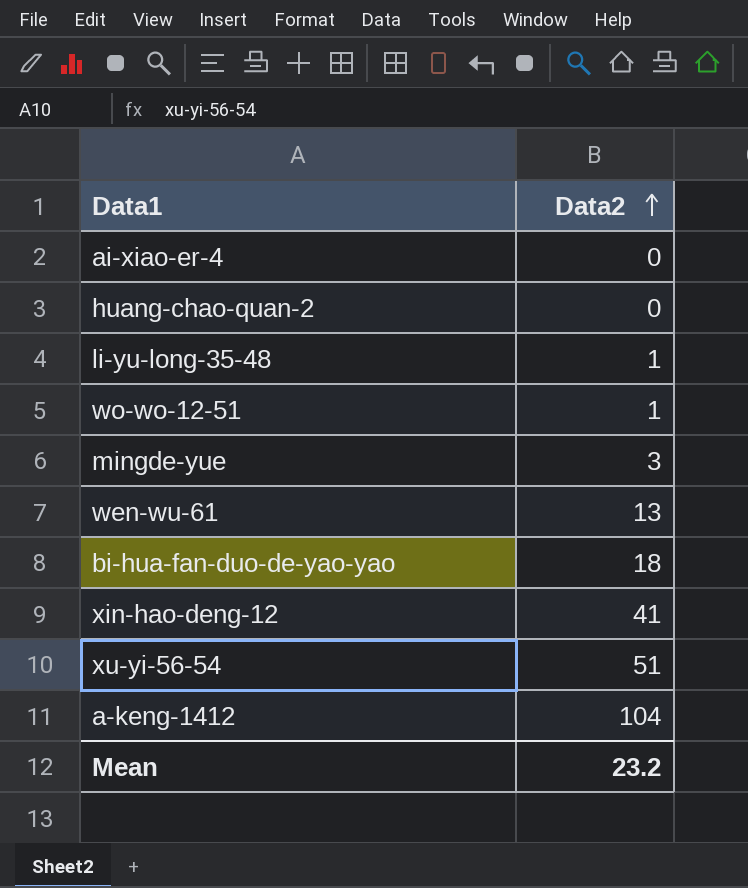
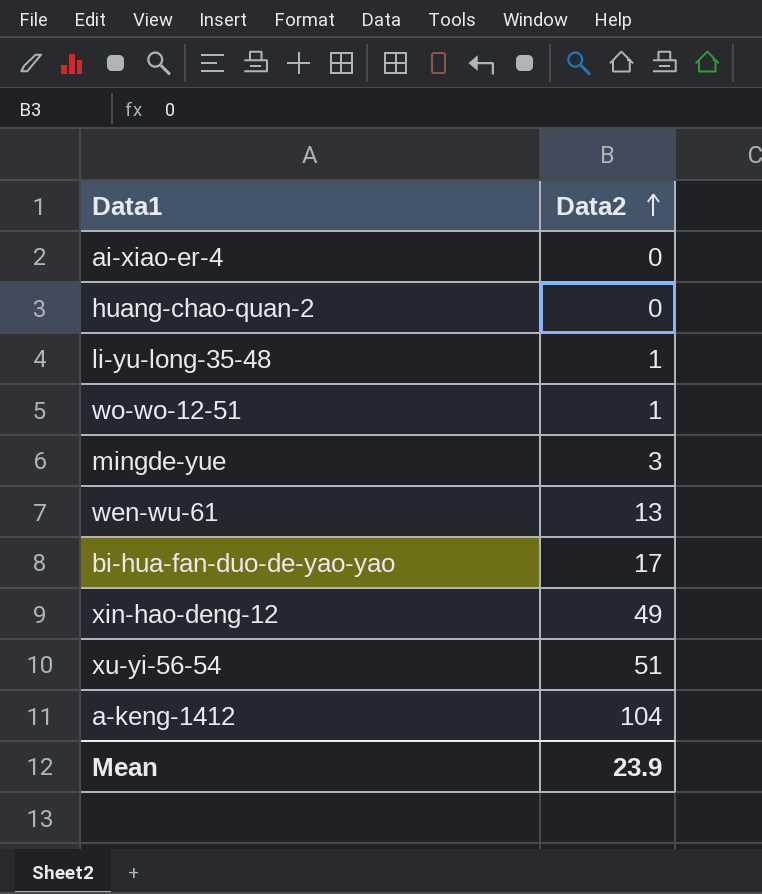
bi-hua-fan-duo-de-yao-yao | Data2: 18 -> 17
xin-hao-deng-12 | Data2: 41 -> 49
Mean | Data2: 23.2 -> 23.9

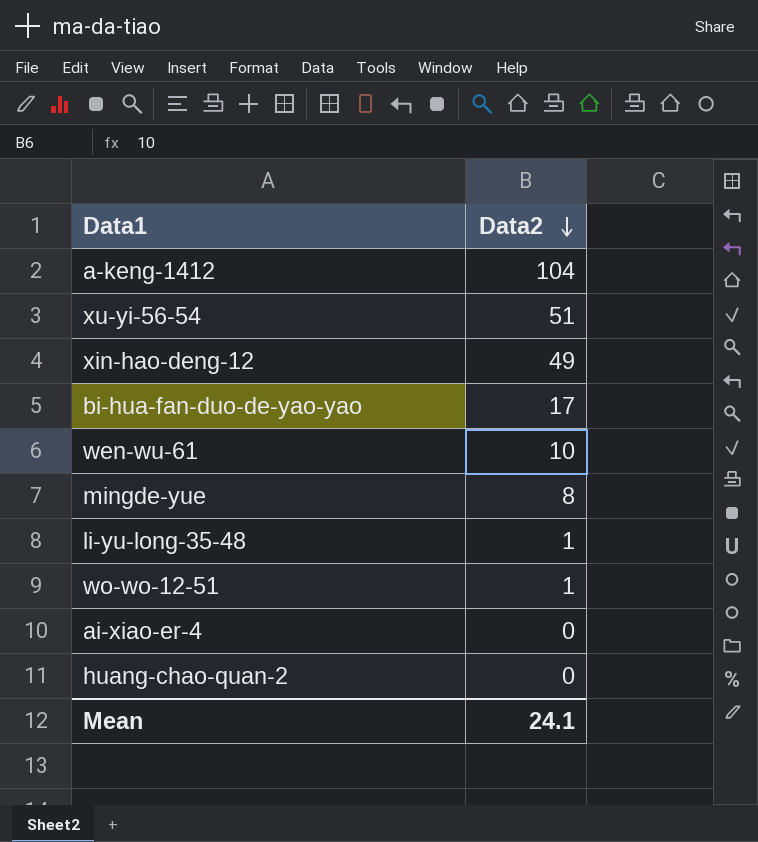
row order: Data2 ascending -> Data2 descending
wen-wu-61 | Data2: 13 -> 10
mingde-yue | Data2: 3 -> 8
Mean | Data2: 23.9 -> 24.1

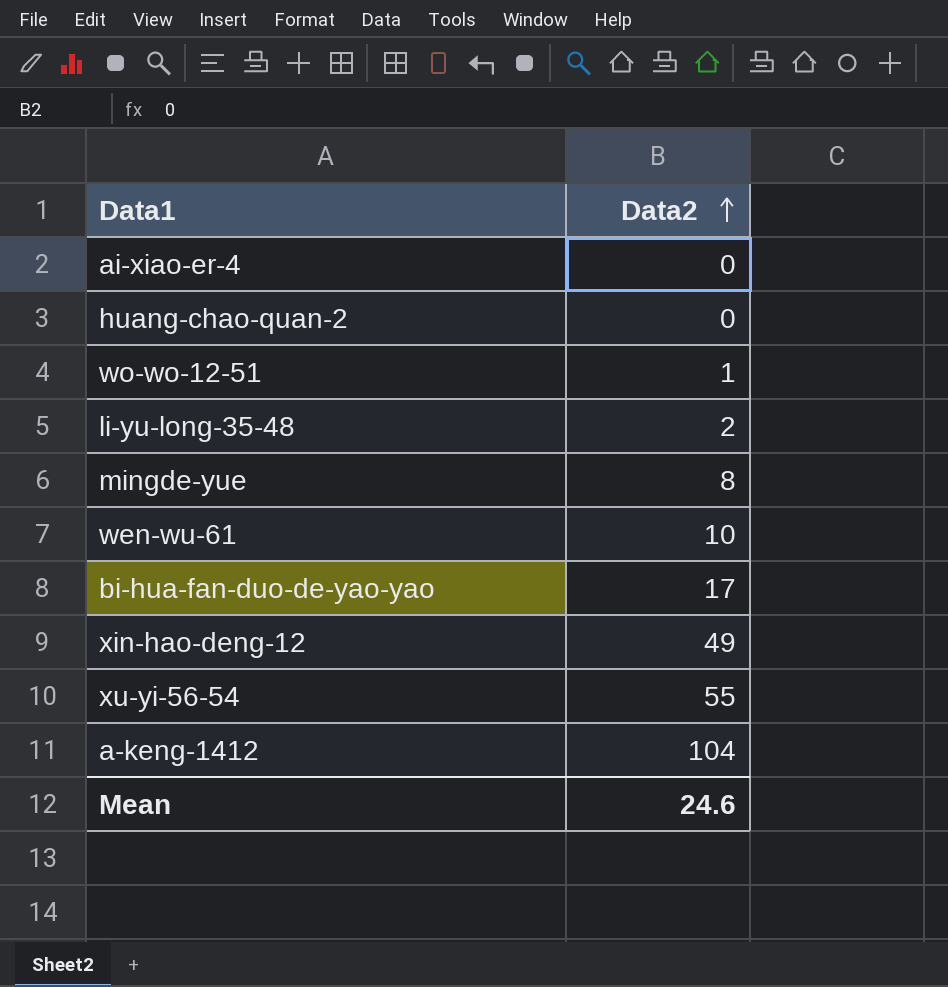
row order: Data2 descending -> Data2 ascending
li-yu-long-35-48 | Data2: 1 -> 2
xu-yi-56-54 | Data2: 51 -> 55
Mean | Data2: 24.1 -> 24.6

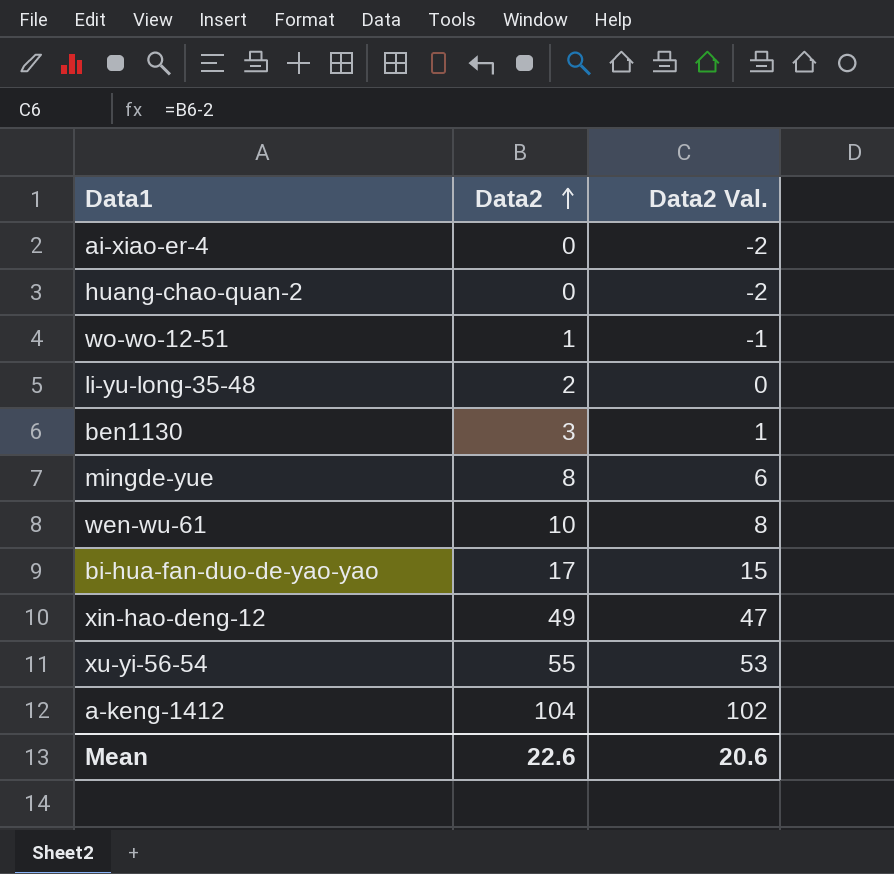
column Data2 Val. | formula: none -> [Data2] - 2
row ben1130: none -> 3 | 1
Mean | Data2: 24.6 -> 22.6

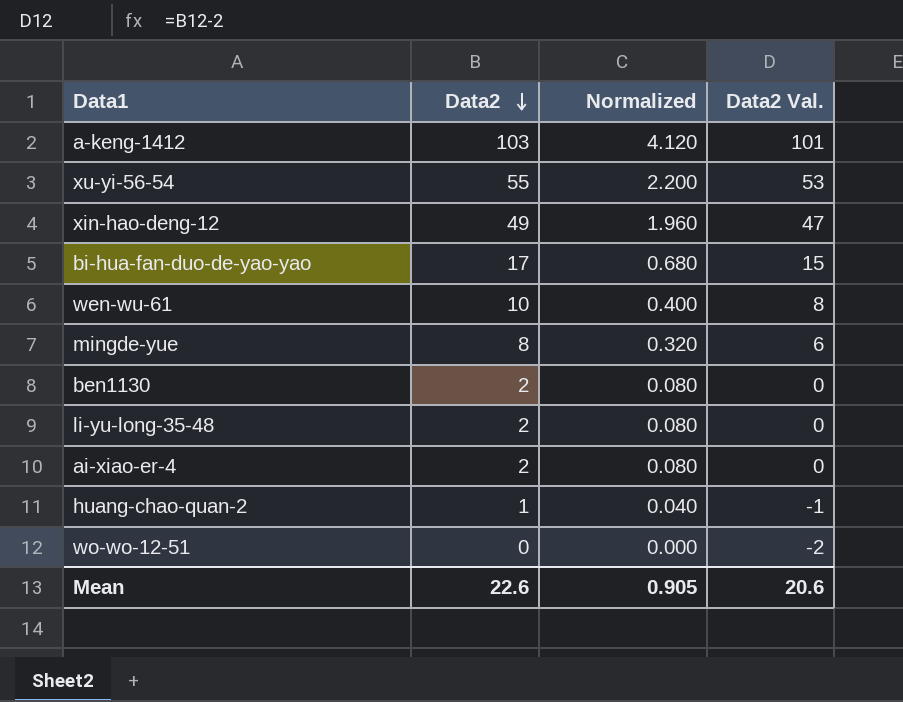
row order: Data2 ascending -> Data2 descending
column Normalized | formula: none -> [Data2] * 0.04
a-keng-1412 | Data2: 104 -> 103
a-keng-1412 | Data2 Val.: 102 -> 101
ben1130 | Data2: 3 -> 2
ben1130 | Data2 Val.: 1 -> 0
ai-xiao-er-4 | Data2: 0 -> 2
ai-xiao-er-4 | Data2 Val.: -2 -> 0
huang-chao-quan-2 | Data2: 0 -> 1
huang-chao-quan-2 | Data2 Val.: -2 -> -1
wo-wo-12-51 | Data2: 1 -> 0
wo-wo-12-51 | Data2 Val.: -1 -> -2

